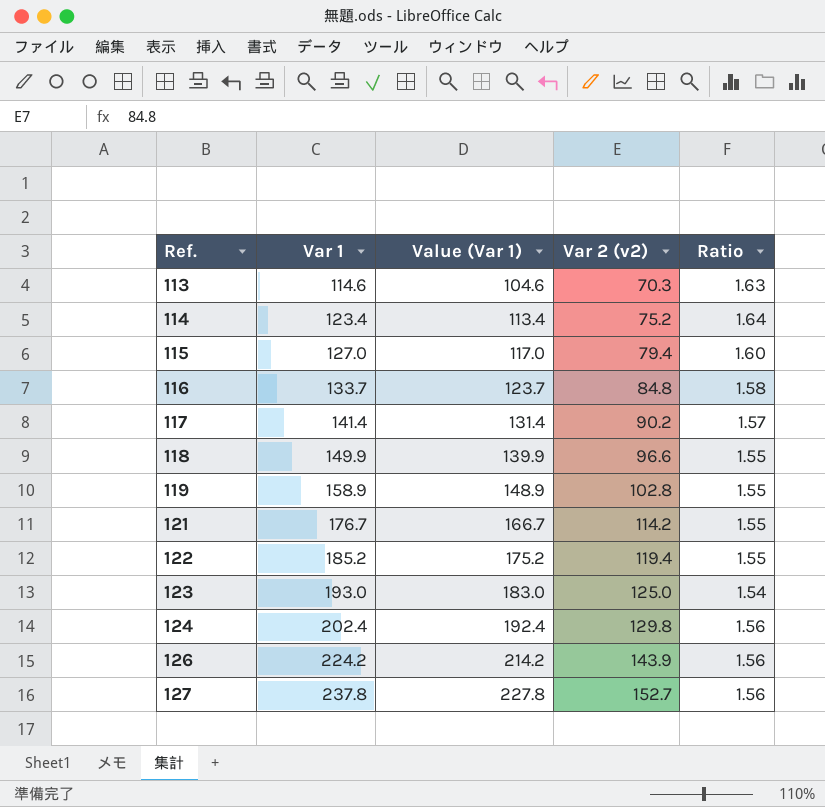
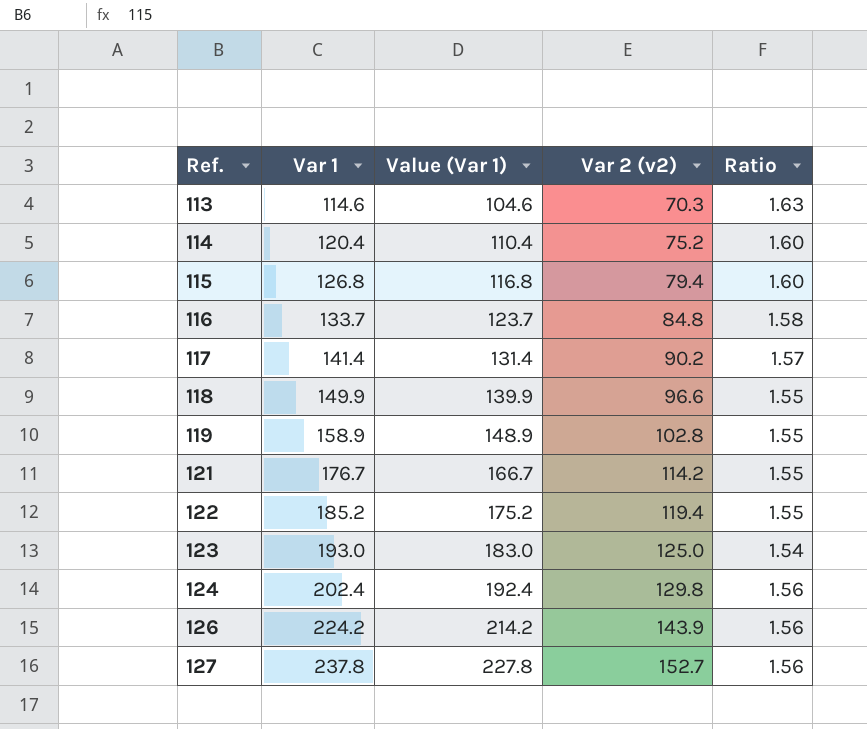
114 | Var 1: 123.4 -> 120.4
114 | Value (Var 1): 113.4 -> 110.4
114 | Ratio: 1.64 -> 1.60
115 | Var 1: 127.0 -> 126.8
115 | Value (Var 1): 117.0 -> 116.8

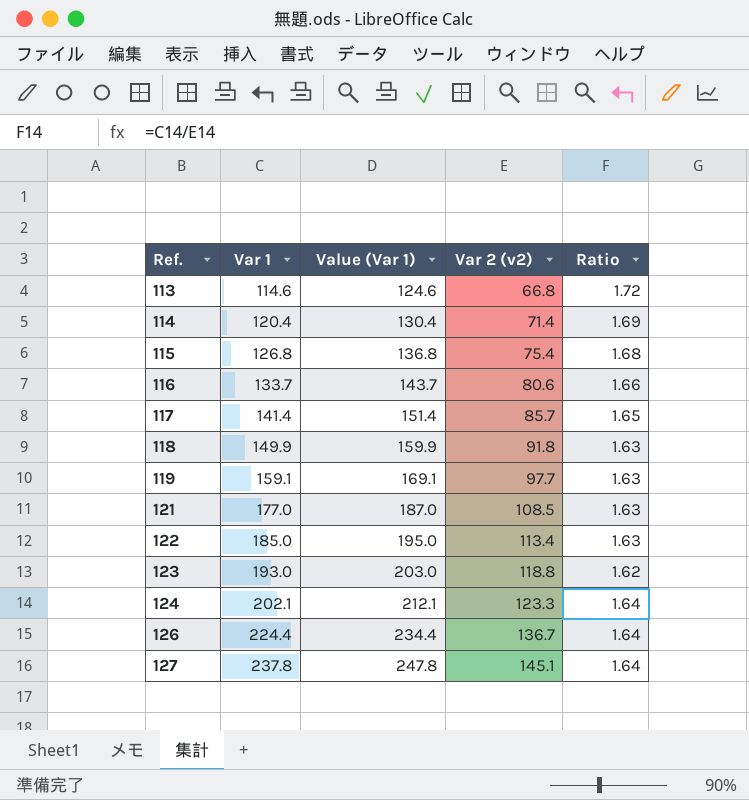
column Value (Var 1) | formula: [Var 1] - 10 -> [Var 1] + 10
113 | Var 2 (v2): 70.3 -> 66.8
113 | Ratio: 1.63 -> 1.72
114 | Var 2 (v2): 75.2 -> 71.4
114 | Ratio: 1.60 -> 1.69
115 | Var 2 (v2): 79.4 -> 75.4
115 | Ratio: 1.60 -> 1.68
116 | Var 2 (v2): 84.8 -> 80.6
116 | Ratio: 1.58 -> 1.66
117 | Var 2 (v2): 90.2 -> 85.7
117 | Ratio: 1.57 -> 1.65
118 | Var 2 (v2): 96.6 -> 91.8
118 | Ratio: 1.55 -> 1.63
119 | Var 1: 158.9 -> 159.1
119 | Var 2 (v2): 102.8 -> 97.7
119 | Ratio: 1.55 -> 1.63
121 | Var 1: 176.7 -> 177.0
121 | Var 2 (v2): 114.2 -> 108.5
121 | Ratio: 1.55 -> 1.63
122 | Var 1: 185.2 -> 185.0
122 | Var 2 (v2): 119.4 -> 113.4
122 | Ratio: 1.55 -> 1.63
123 | Var 2 (v2): 125.0 -> 118.8
123 | Ratio: 1.54 -> 1.62
124 | Var 1: 202.4 -> 202.1
124 | Var 2 (v2): 129.8 -> 123.3
124 | Ratio: 1.56 -> 1.64
126 | Var 1: 224.2 -> 224.4
126 | Var 2 (v2): 143.9 -> 136.7
126 | Ratio: 1.56 -> 1.64
127 | Var 2 (v2): 152.7 -> 145.1
127 | Ratio: 1.56 -> 1.64

